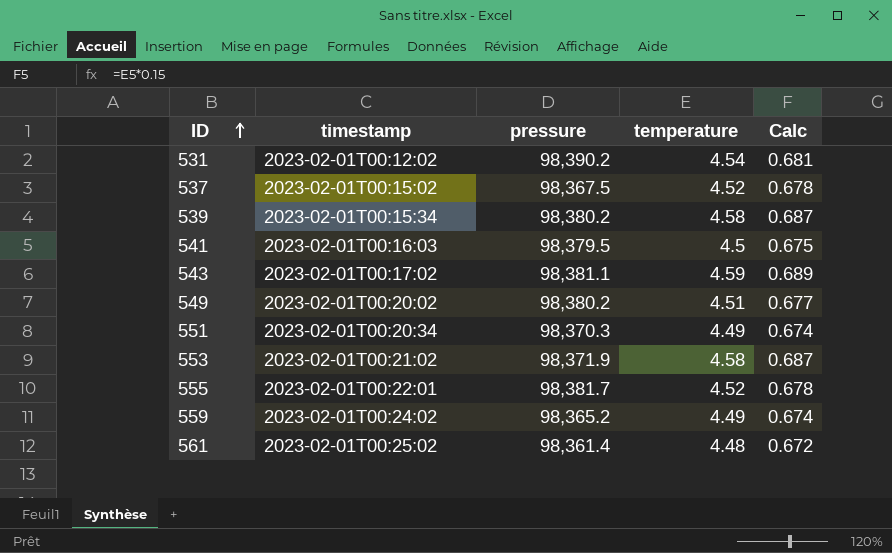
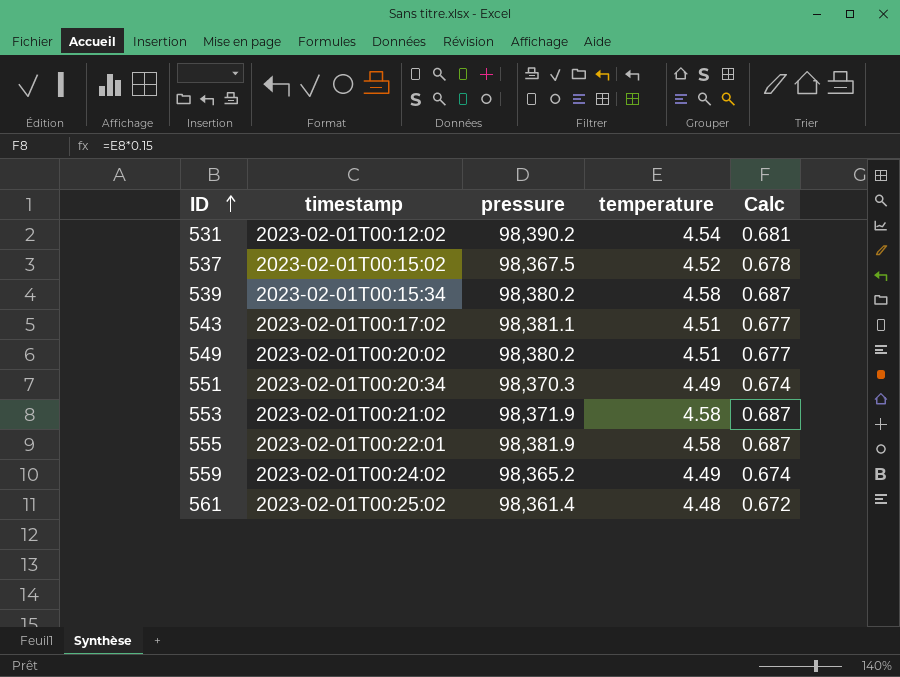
row 541: 2023-02-01T00:16:03 | 98,379.5 | 4.5 | 0.675 -> none
543 | temperature: 4.59 -> 4.51
543 | Calc: 0.689 -> 0.677
555 | pressure: 98,381.7 -> 98,381.9
555 | temperature: 4.52 -> 4.58
555 | Calc: 0.678 -> 0.687

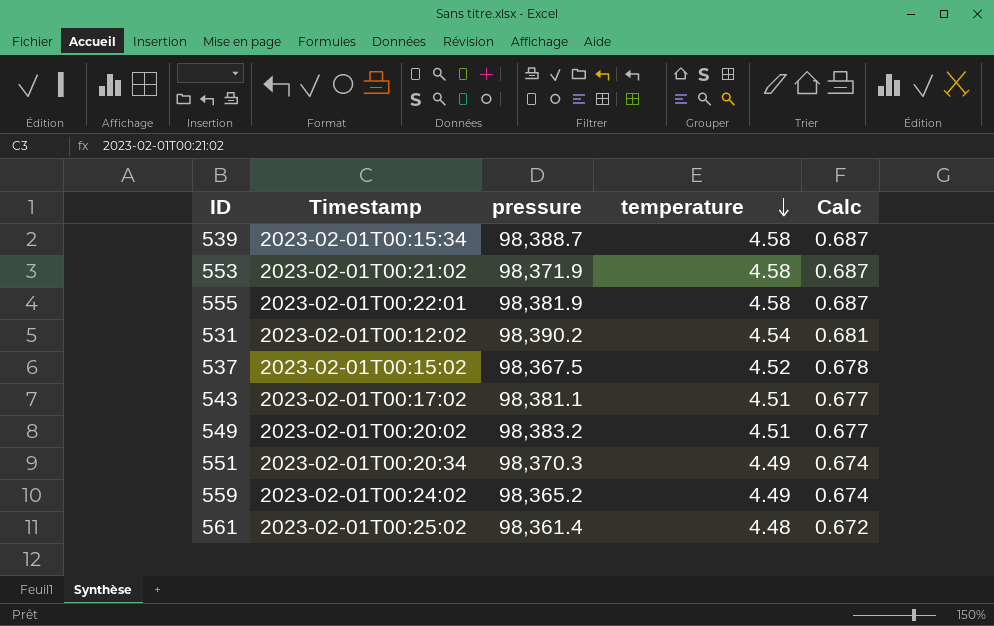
row order: ID ascending -> temperature descending
column name: timestamp -> Timestamp
539 | pressure: 98,380.2 -> 98,388.7
549 | pressure: 98,380.2 -> 98,383.2

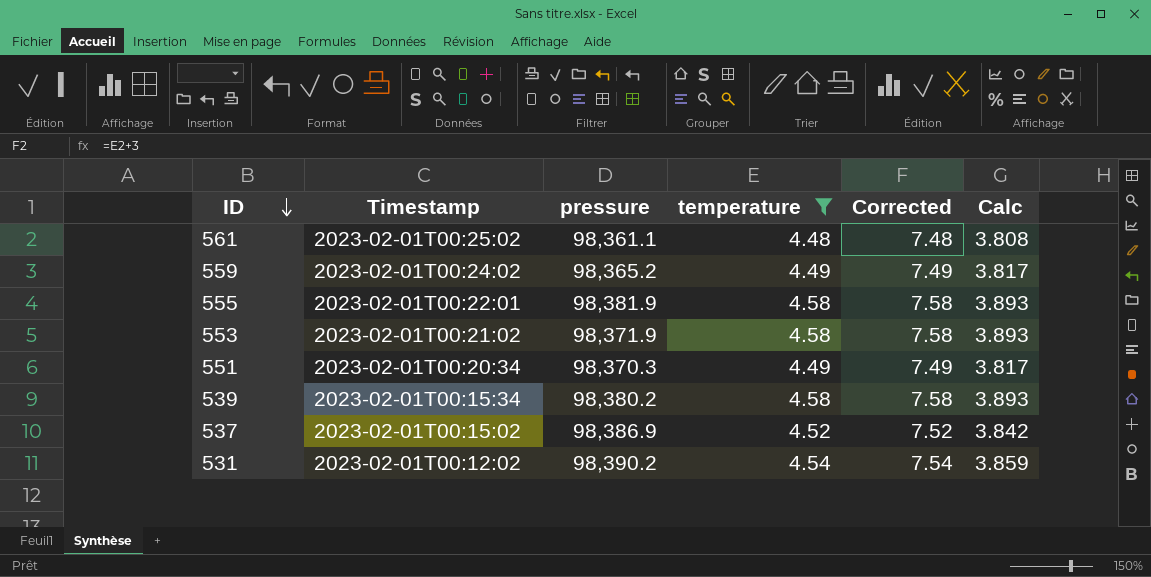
filter: none -> temperature != 4.51
row order: temperature descending -> ID descending
column Corrected | formula: none -> [temperature] + 3
column Calc | formula: [temperature] * 0.15 -> [temperature] * 0.85
561 | pressure: 98,361.4 -> 98,361.1
539 | pressure: 98,388.7 -> 98,380.2
537 | pressure: 98,367.5 -> 98,386.9

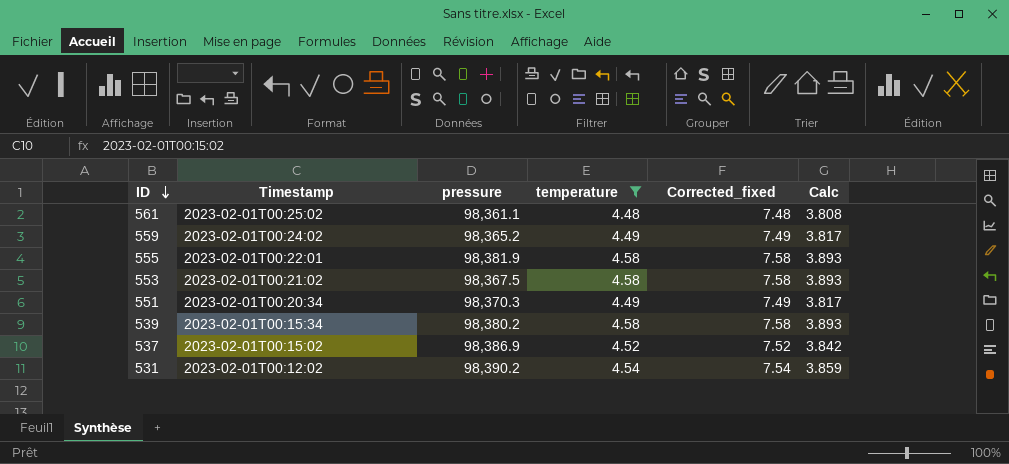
column name: Corrected -> Corrected_fixed
553 | pressure: 98,371.9 -> 98,367.5

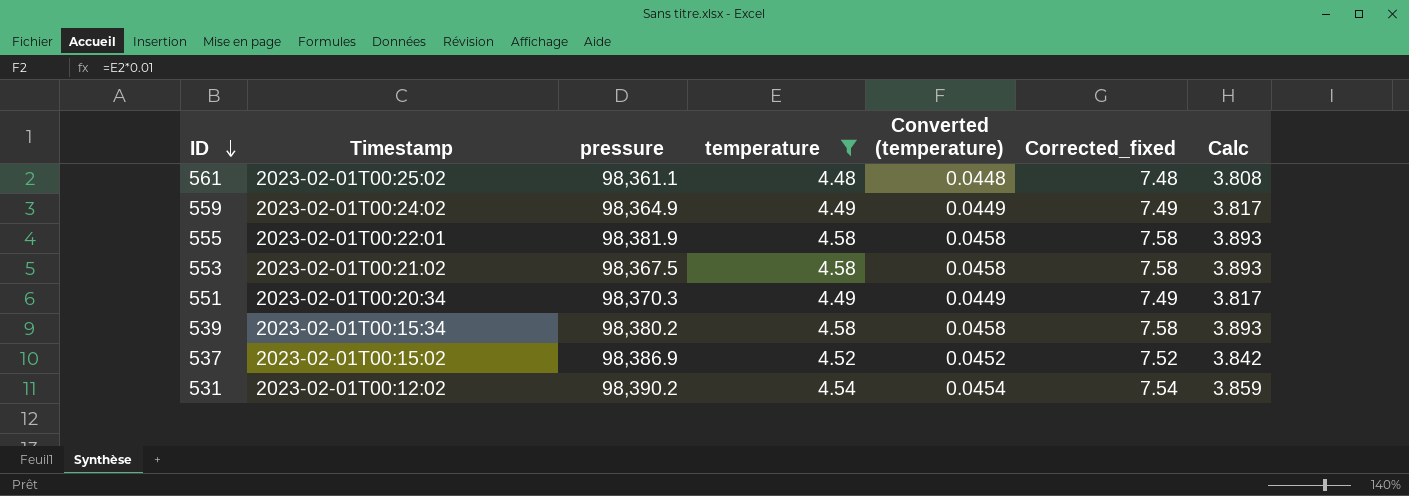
column Converted (temperature) | formula: none -> [temperature] * 0.01
559 | pressure: 98,365.2 -> 98,364.9

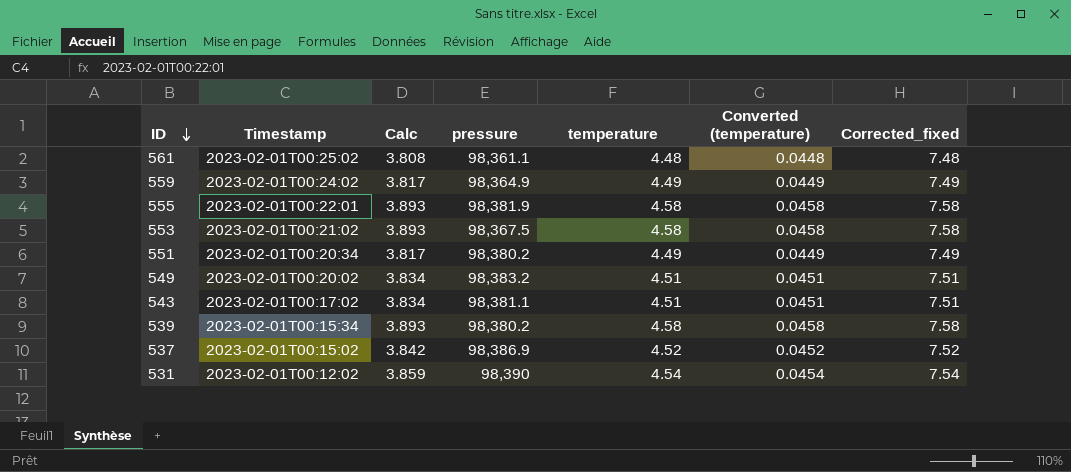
filter: temperature != 4.51 -> none
column Calc | position: 7 -> 3
551 | pressure: 98,370.3 -> 98,380.2
531 | pressure: 98,390.2 -> 98,390

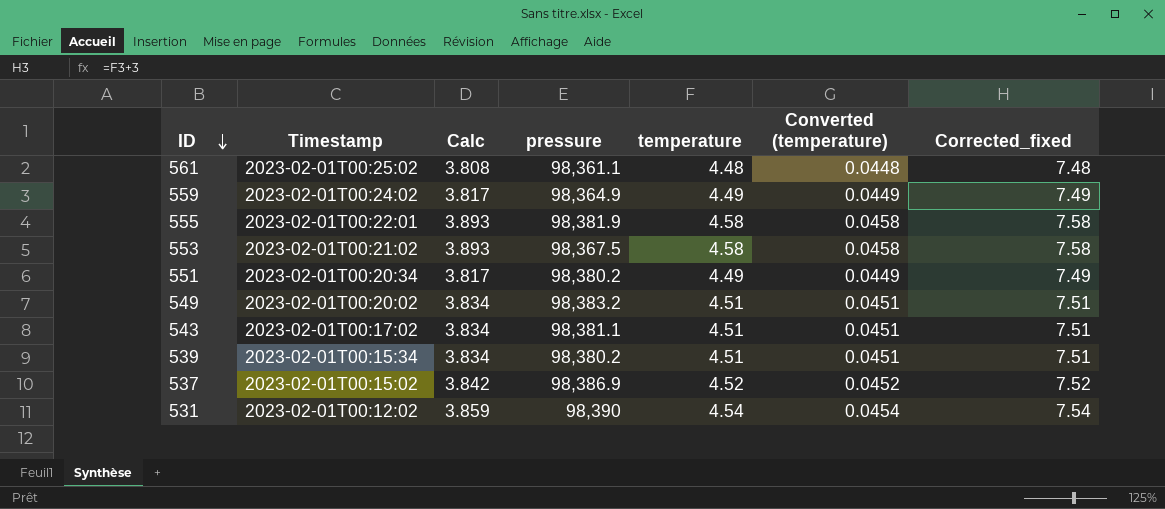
539 | Calc: 3.893 -> 3.834
539 | temperature: 4.58 -> 4.51
539 | Converted (temperature): 0.0458 -> 0.0451
539 | Corrected_fixed: 7.58 -> 7.51

